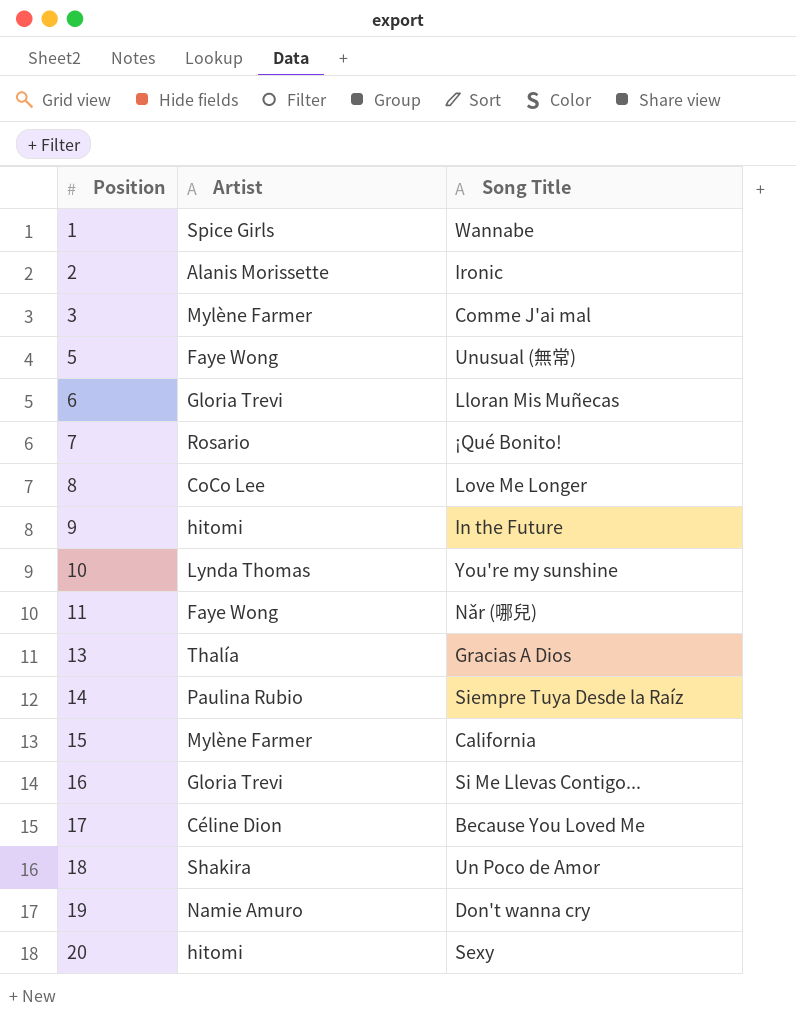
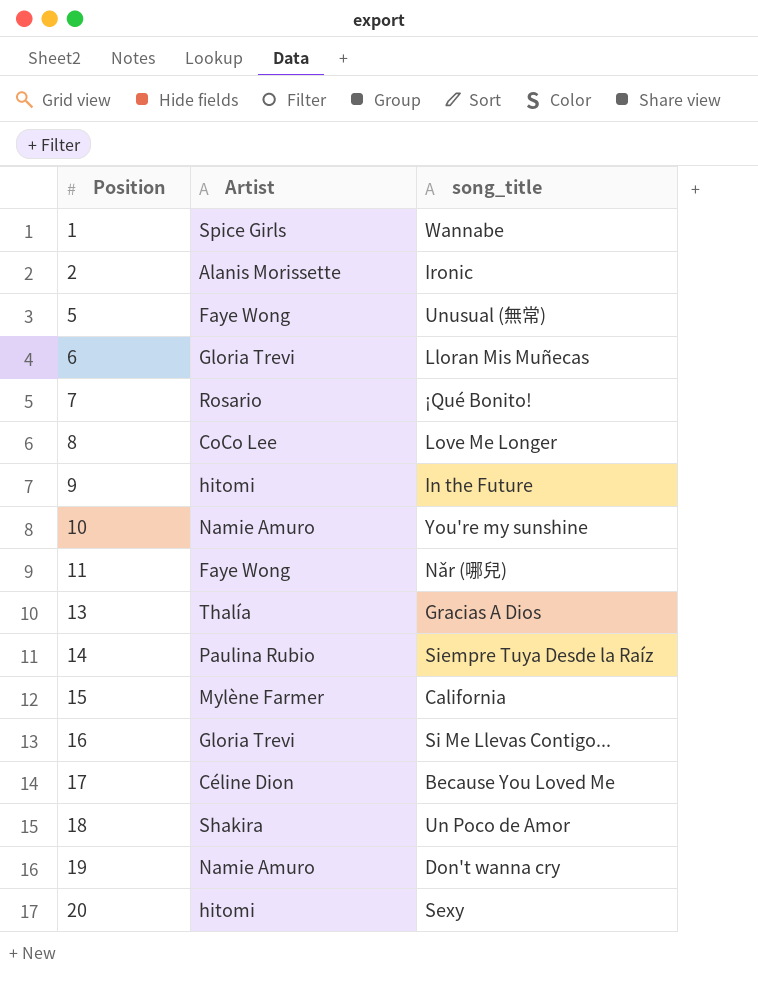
column name: Song Title -> song_title
row 3: Mylène Farmer | Comme J'ai mal -> none
10 | Artist: Lynda Thomas -> Namie Amuro

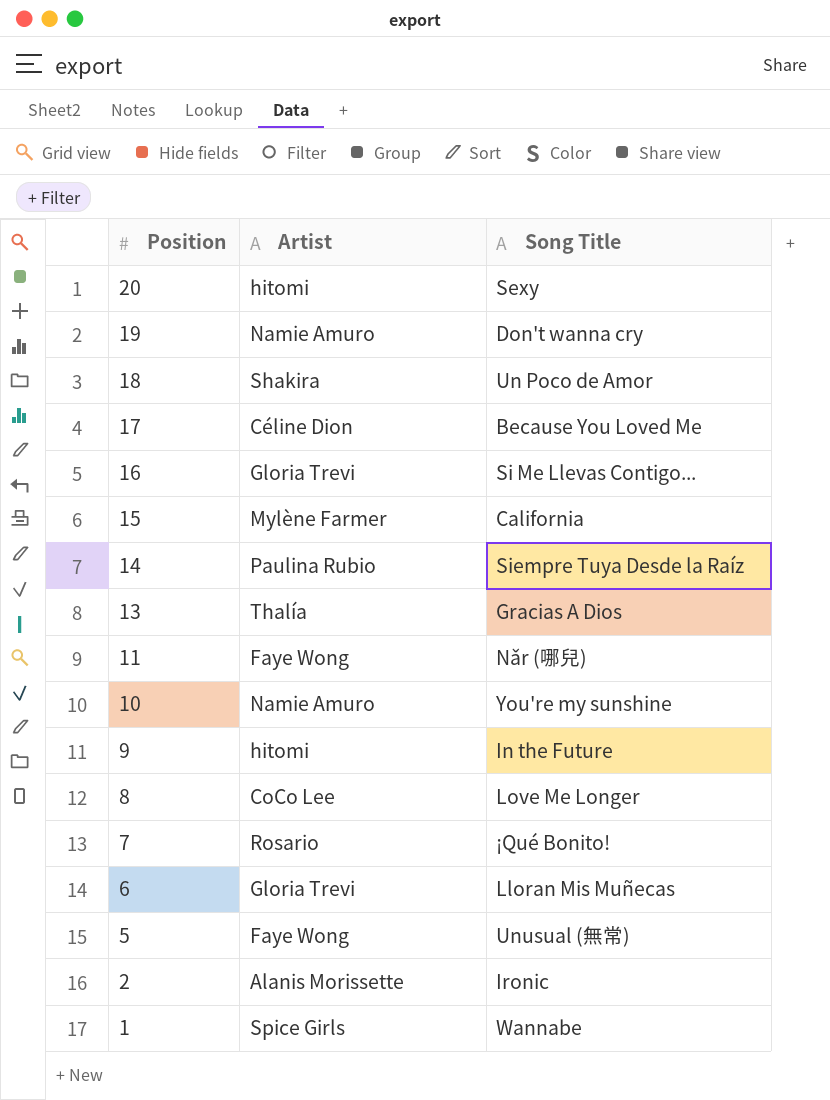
row order: Position ascending -> Position descending
column name: song_title -> Song Title

